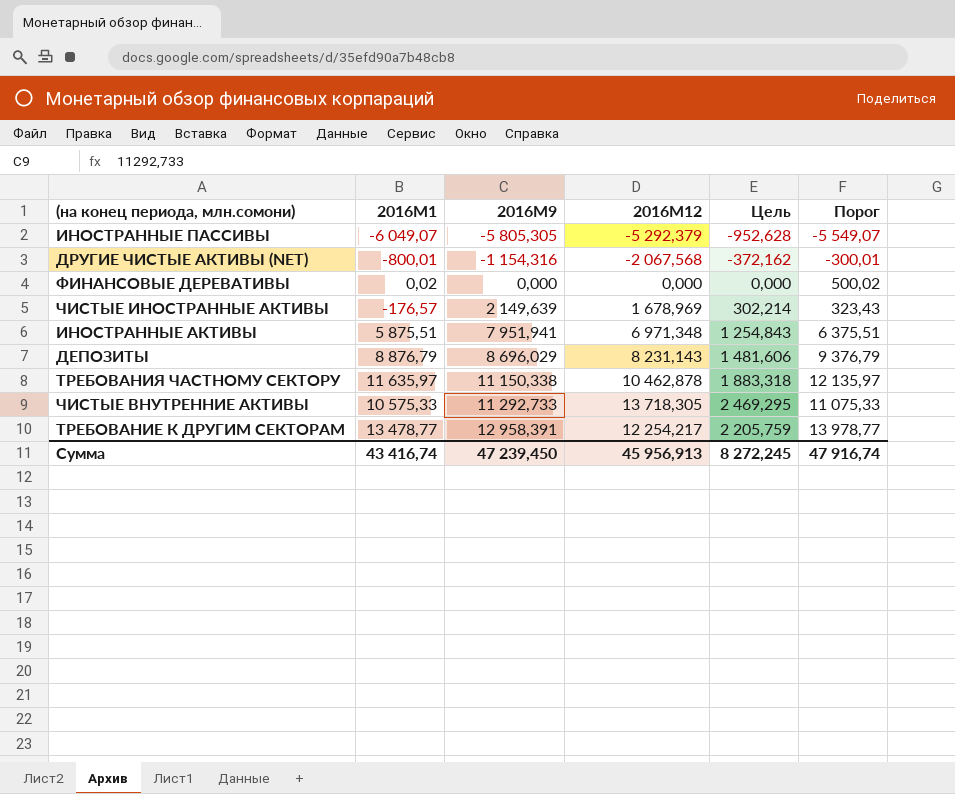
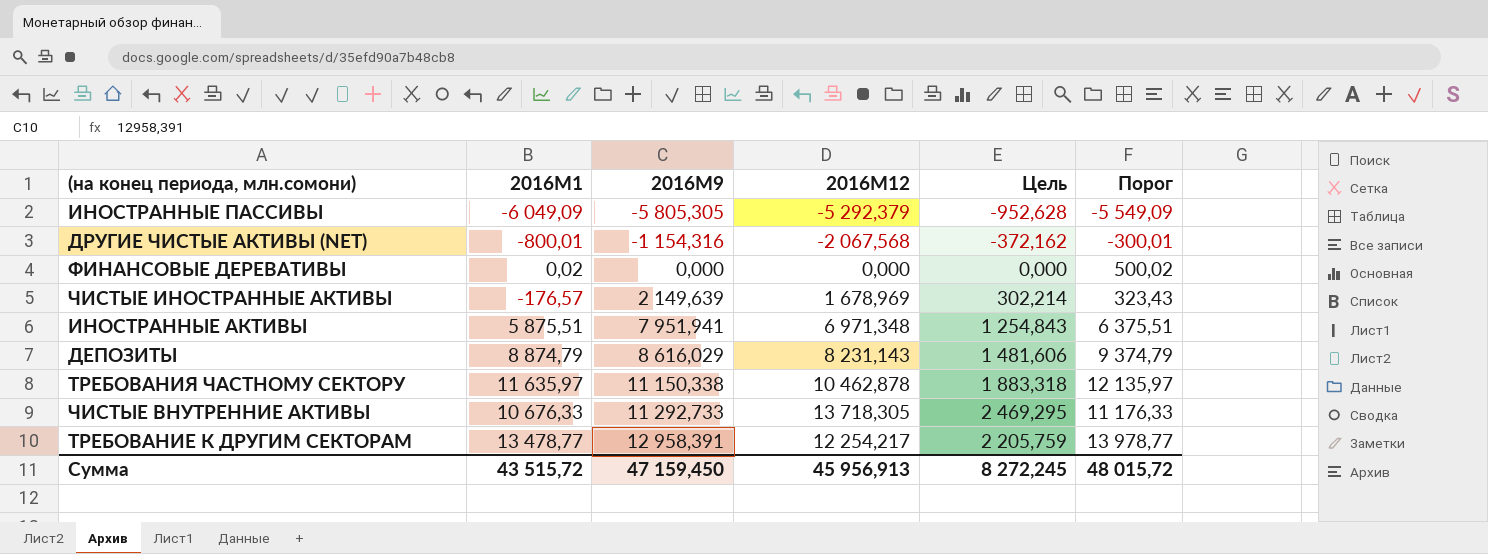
ИНОСТРАННЫЕ ПАССИВЫ | 2016M1: -6 049,07 -> -6 049,09
ИНОСТРАННЫЕ ПАССИВЫ | Порог: -5 549,07 -> -5 549,09
ДЕПОЗИТЫ | 2016M1: 8 876,79 -> 8 874,79
ДЕПОЗИТЫ | 2016M9: 8 696,029 -> 8 616,029
ДЕПОЗИТЫ | Порог: 9 376,79 -> 9 374,79
ЧИСТЫЕ ВНУТРЕННИЕ АКТИВЫ | 2016M1: 10 575,33 -> 10 676,33
ЧИСТЫЕ ВНУТРЕННИЕ АКТИВЫ | Порог: 11 075,33 -> 11 176,33
Сумма | 2016M1: 43 416,74 -> 43 515,72
Сумма | 2016M9: 47 239,450 -> 47 159,450
Сумма | Порог: 47 916,74 -> 48 015,72

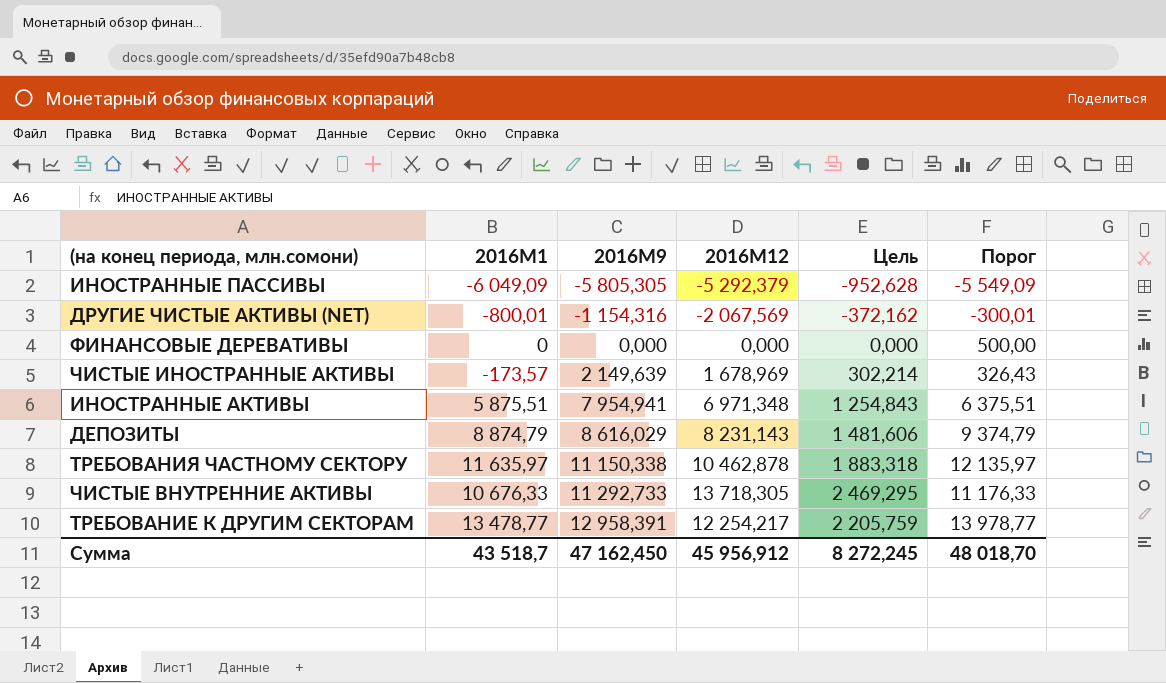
ДРУГИЕ ЧИСТЫЕ АКТИВЫ (NET) | 2016M12: -2 067,568 -> -2 067,569
ФИНАНСОВЫЕ ДЕРЕВАТИВЫ | 2016M1: 0,02 -> 0
ФИНАНСОВЫЕ ДЕРЕВАТИВЫ | Порог: 500,02 -> 500,00
ЧИСТЫЕ ИНОСТРАННЫЕ АКТИВЫ | 2016M1: -176,57 -> -173,57
ЧИСТЫЕ ИНОСТРАННЫЕ АКТИВЫ | Порог: 323,43 -> 326,43
ИНОСТРАННЫЕ АКТИВЫ | 2016M9: 7 951,941 -> 7 954,941
Сумма | 2016M1: 43 515,72 -> 43 518,7
Сумма | 2016M9: 47 159,450 -> 47 162,450
Сумма | 2016M12: 45 956,913 -> 45 956,912
Сумма | Порог: 48 015,72 -> 48 018,70

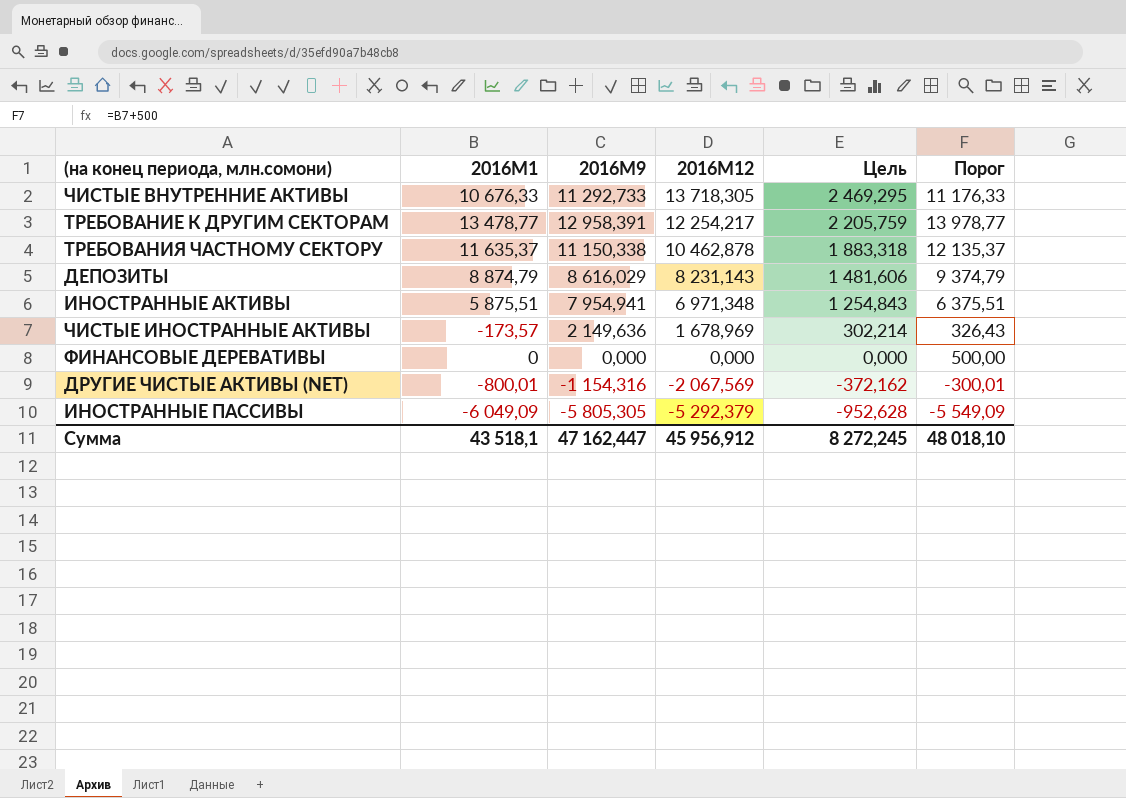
row order: 2016M9 ascending -> 2016M12 descending
ТРЕБОВАНИЯ ЧАСТНОМУ СЕКТОРУ | 2016M1: 11 635,97 -> 11 635,37
ТРЕБОВАНИЯ ЧАСТНОМУ СЕКТОРУ | Порог: 12 135,97 -> 12 135,37
ЧИСТЫЕ ИНОСТРАННЫЕ АКТИВЫ | 2016M9: 2 149,639 -> 2 149,636
Сумма | 2016M1: 43 518,7 -> 43 518,1
Сумма | 2016M9: 47 162,450 -> 47 162,447
Сумма | Порог: 48 018,70 -> 48 018,10

